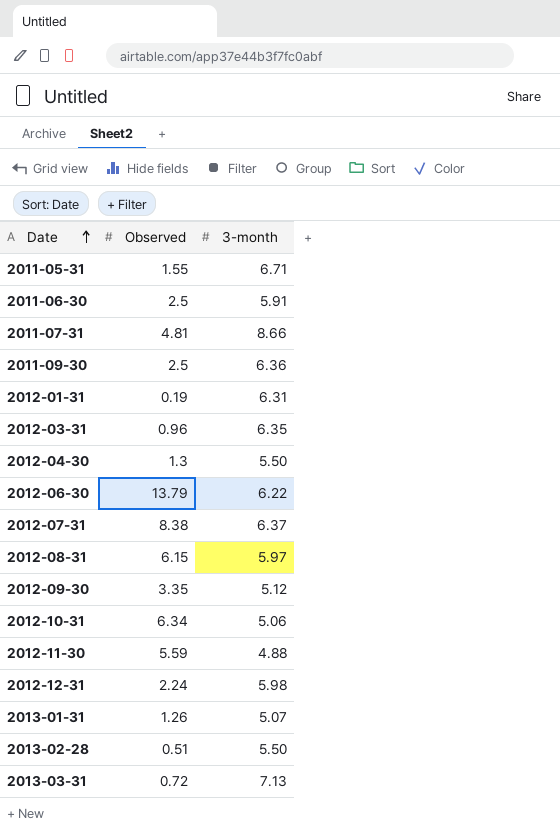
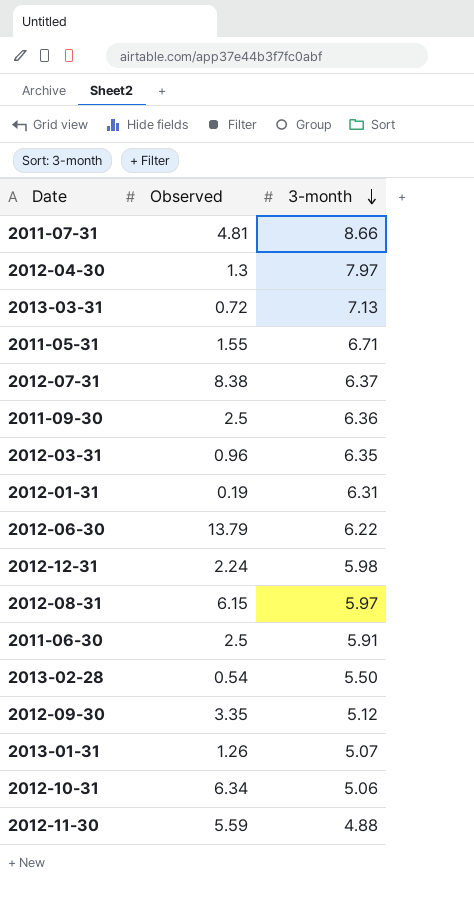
row order: Date ascending -> 3-month descending
2012-04-30 | 3-month: 5.50 -> 7.97
2013-02-28 | Observed: 0.51 -> 0.54

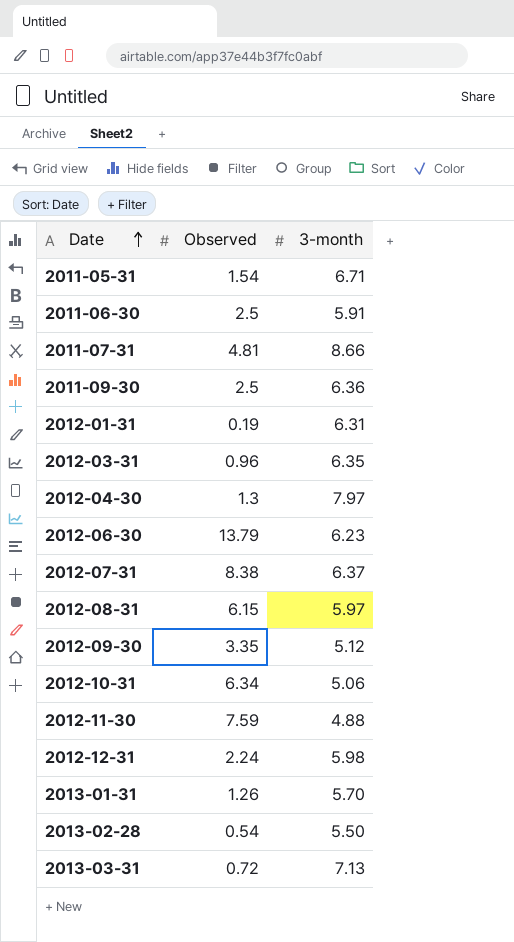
row order: 3-month descending -> Date ascending
2011-05-31 | Observed: 1.55 -> 1.54
2012-06-30 | 3-month: 6.22 -> 6.23
2012-11-30 | Observed: 5.59 -> 7.59
2013-01-31 | 3-month: 5.07 -> 5.70

